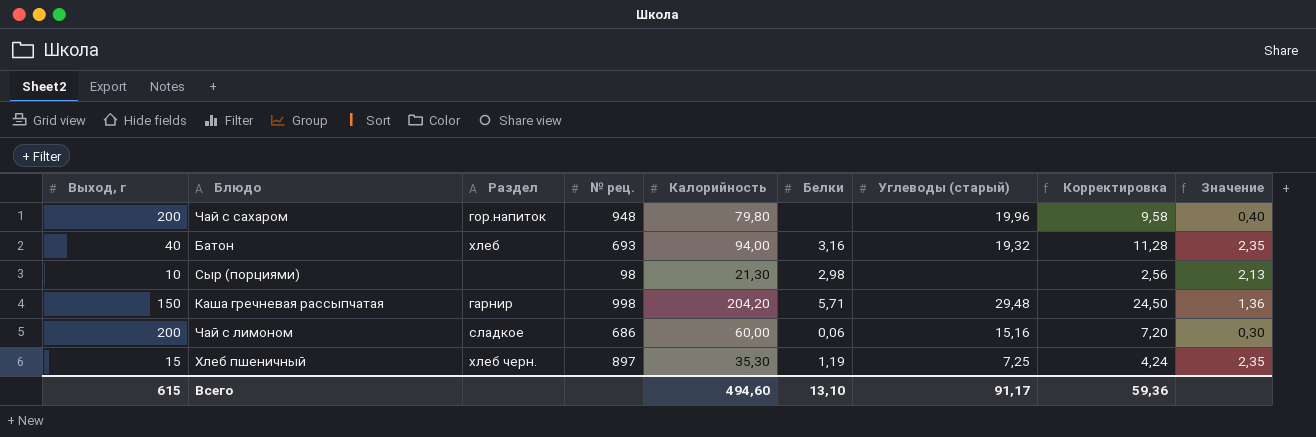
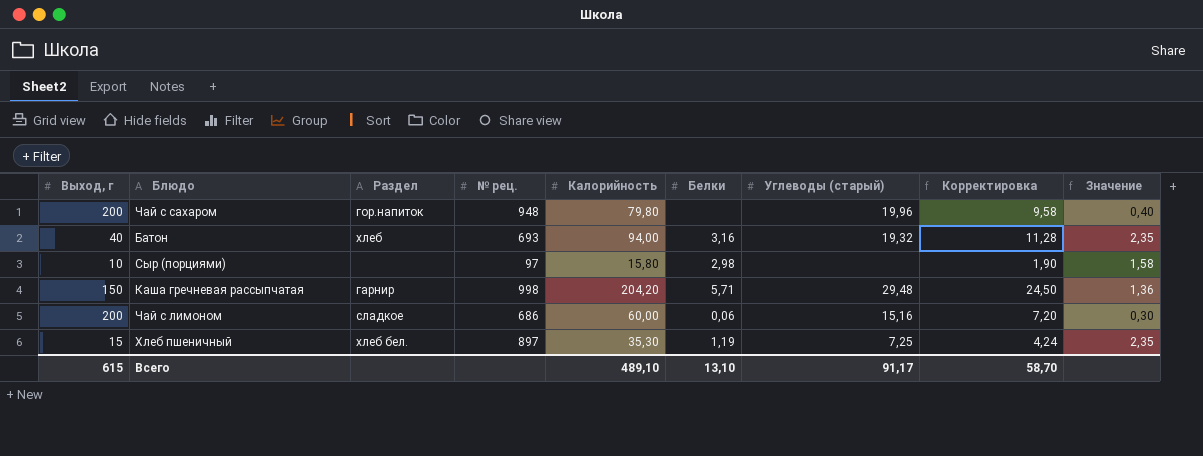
Сыр (порциями) | № рец.: 98 -> 97
Сыр (порциями) | Калорийность: 21,30 -> 15,80
Сыр (порциями) | Корректировка: 2,56 -> 1,90
Сыр (порциями) | Значение: 2,13 -> 1,58
Хлеб пшеничный | Раздел: хлеб черн. -> хлеб бел.
Всего | Калорийность: 494,60 -> 489,10
Всего | Корректировка: 59,36 -> 58,70

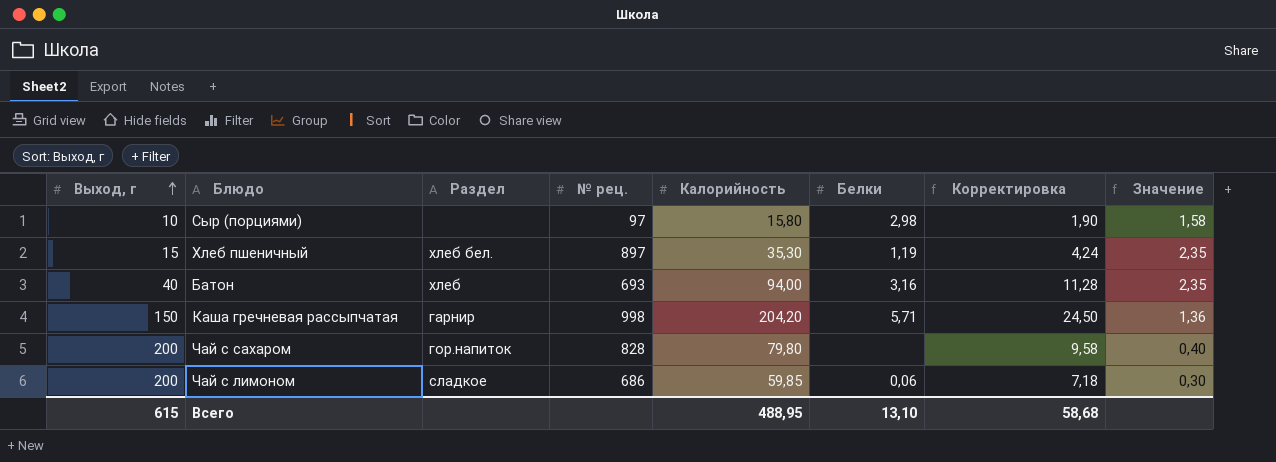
row order: none -> Выход, г ascending
column Углеводы (старый) | position: 7 -> none
Чай с сахаром | № рец.: 948 -> 828
Чай с лимоном | Калорийность: 60,00 -> 59,85
Чай с лимоном | Корректировка: 7,20 -> 7,18
Всего | Калорийность: 489,10 -> 488,95
Всего | Корректировка: 58,70 -> 58,68

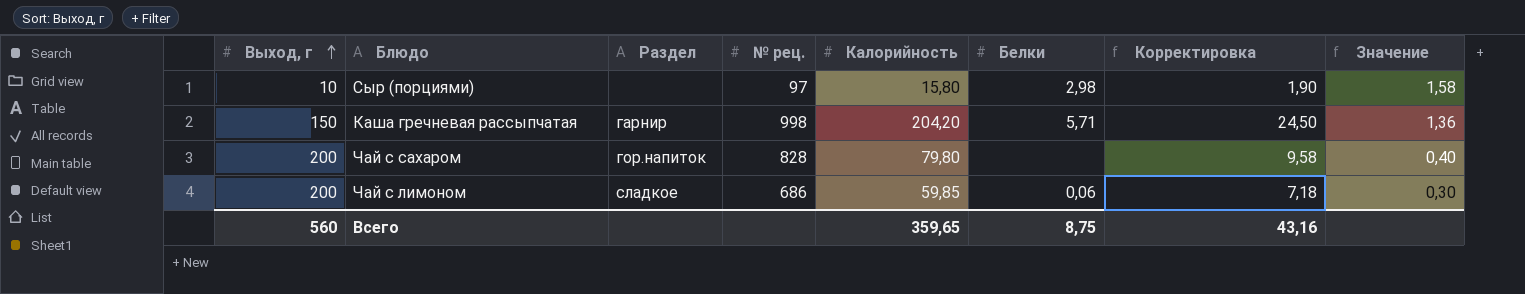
row Хлеб пшеничный: 15 | хлеб бел. | 897 | 35,30 | 1,19 | 4,24 | 2,35 -> none
row Батон: 40 | хлеб | 693 | 94,00 | 3,16 | 11,28 | 2,35 -> none
Всего | Выход, г: 615 -> 560
Всего | Калорийность: 488,95 -> 359,65
Всего | Белки: 13,10 -> 8,75
Всего | Корректировка: 58,68 -> 43,16

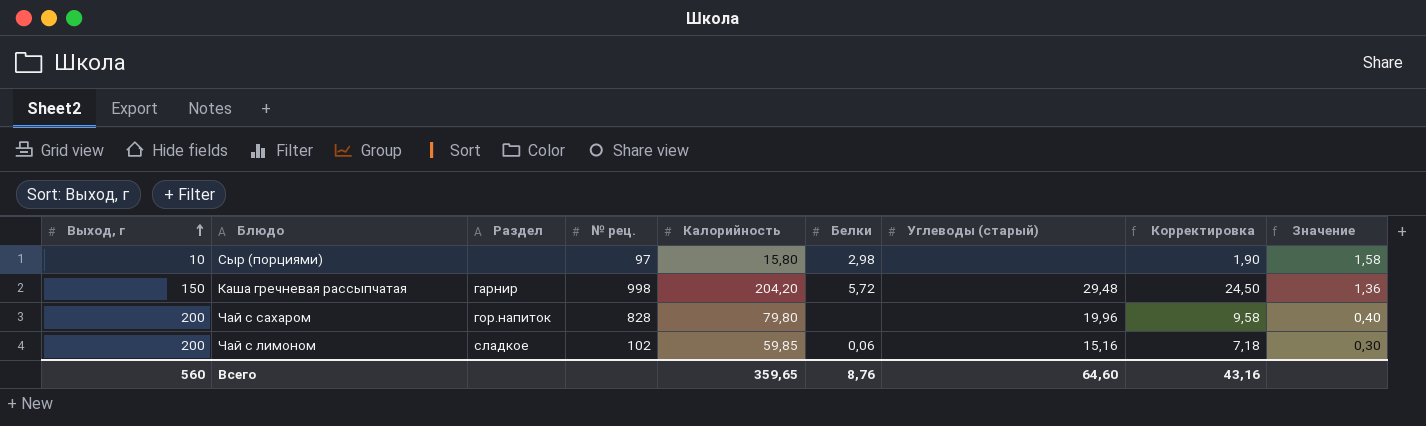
column Углеводы (старый) | position: none -> 7
Каша гречневая рассыпчатая | Белки: 5,71 -> 5,72
Чай с лимоном | № рец.: 686 -> 102
Всего | Белки: 8,75 -> 8,76

